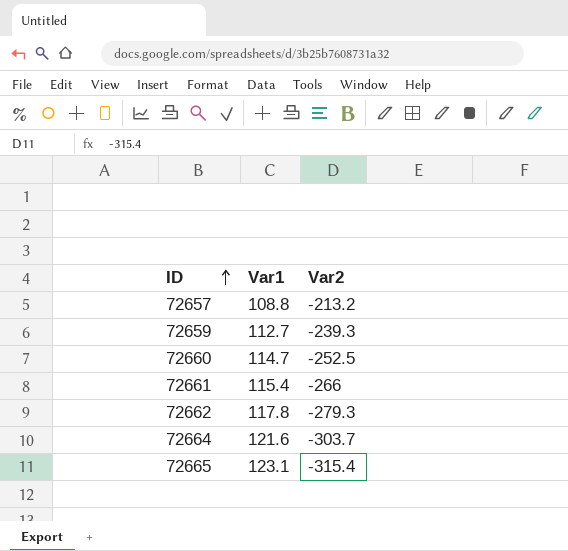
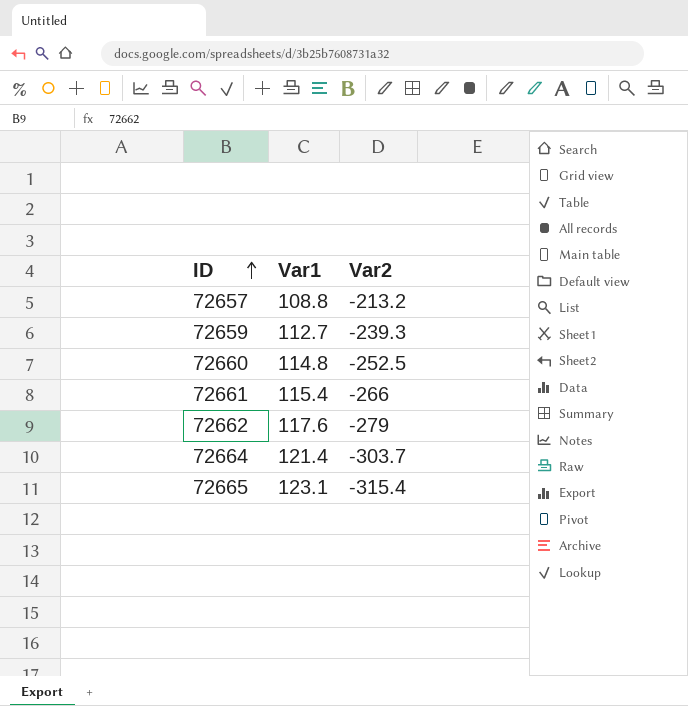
72660 | Var1: 114.7 -> 114.8
72662 | Var1: 117.8 -> 117.6
72662 | Var2: -279.3 -> -279
72664 | Var1: 121.6 -> 121.4

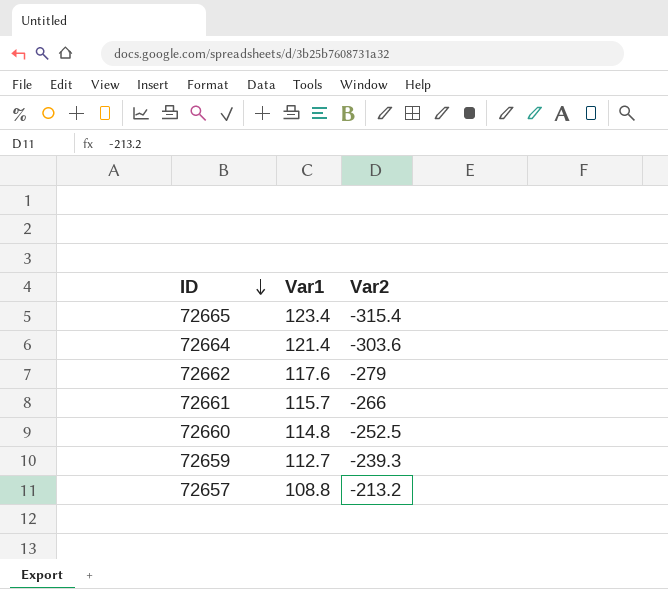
row order: ID ascending -> ID descending
72665 | Var1: 123.1 -> 123.4
72664 | Var2: -303.7 -> -303.6
72661 | Var1: 115.4 -> 115.7

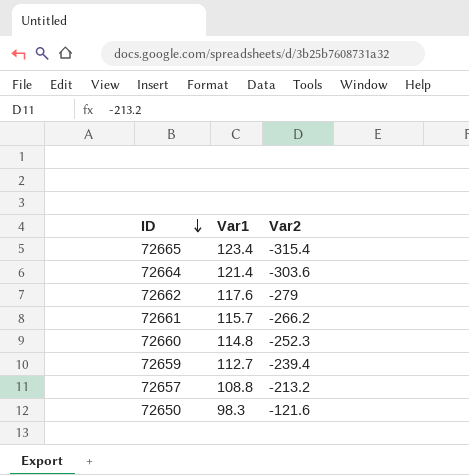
72661 | Var2: -266 -> -266.2
72660 | Var2: -252.5 -> -252.3
72659 | Var2: -239.3 -> -239.4
row 72650: none -> 98.3 | -121.6

